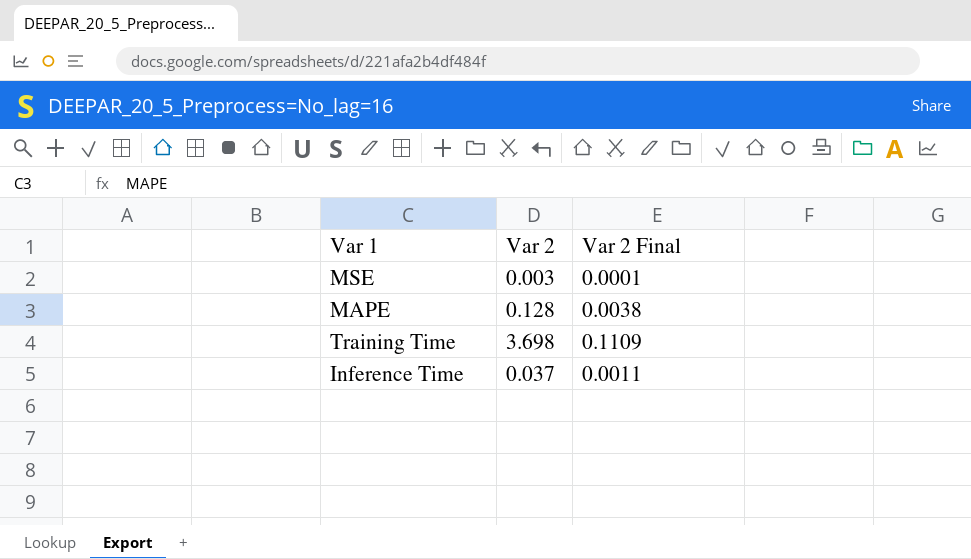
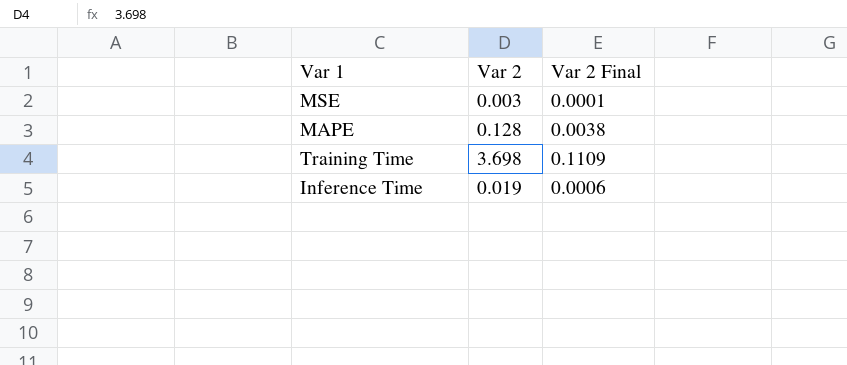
Inference Time | Var 2: 0.037 -> 0.019
Inference Time | Var 2 Final: 0.0011 -> 0.0006

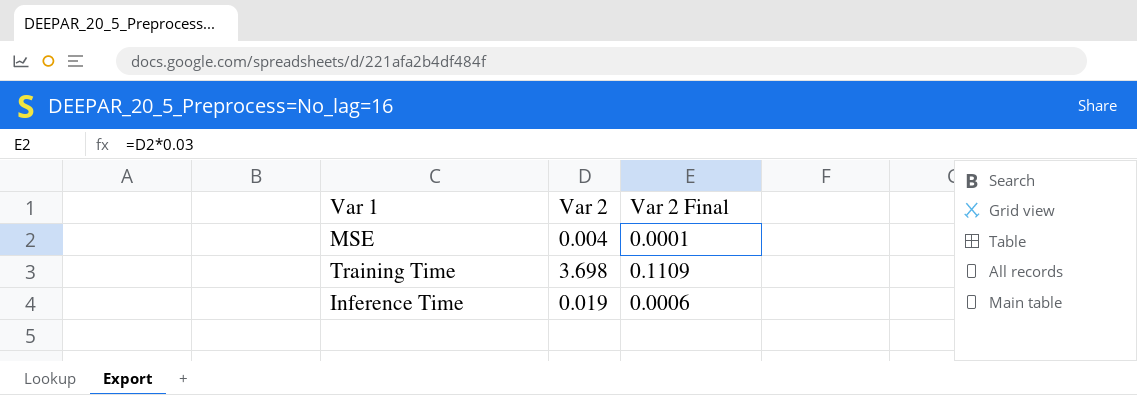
row MAPE: 0.128 | 0.0038 -> none
MSE | Var 2: 0.003 -> 0.004

